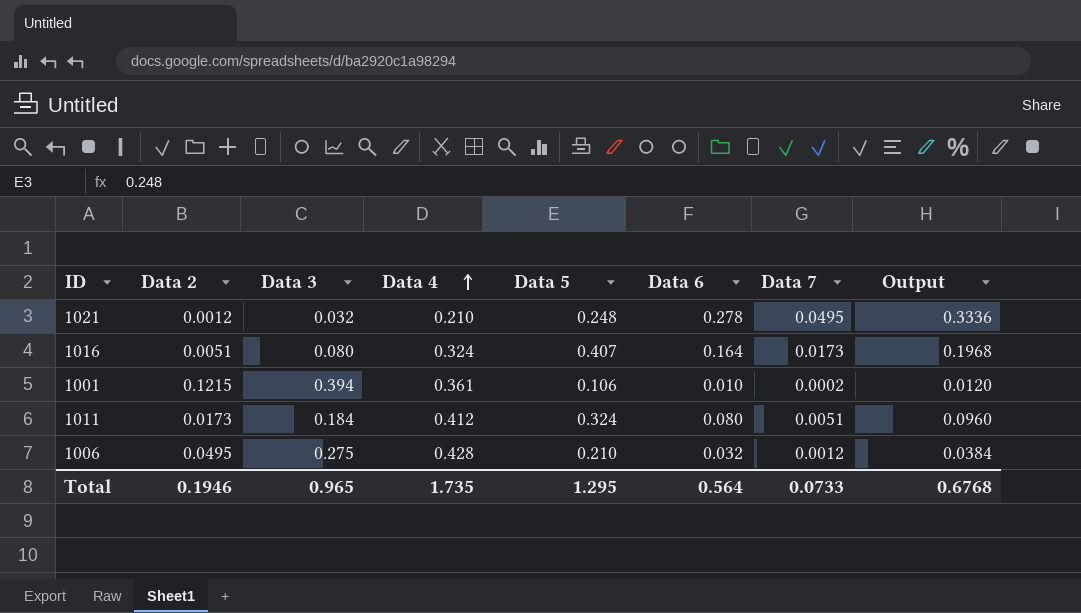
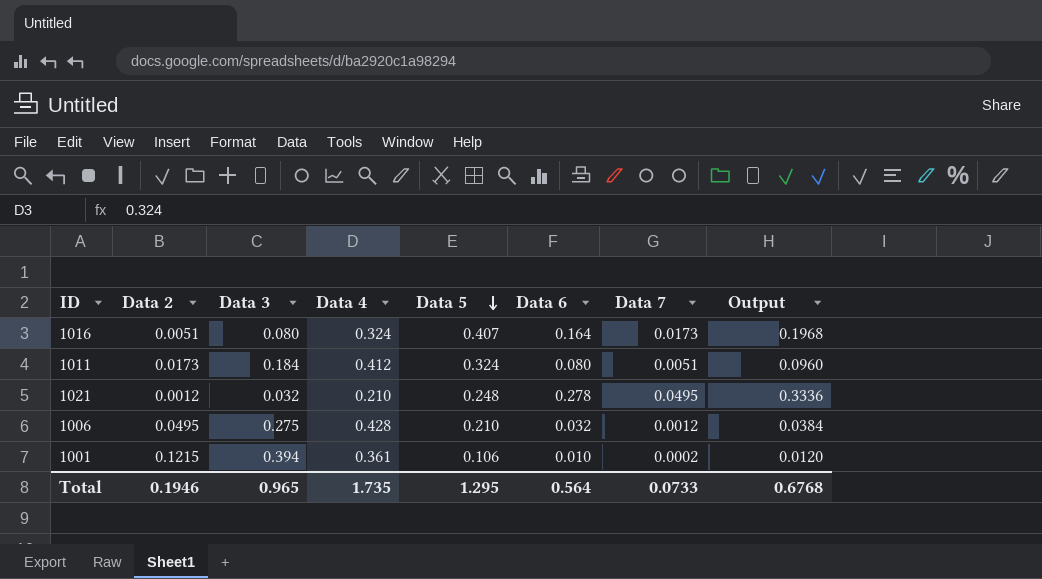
row order: Data 4 ascending -> Data 5 descending

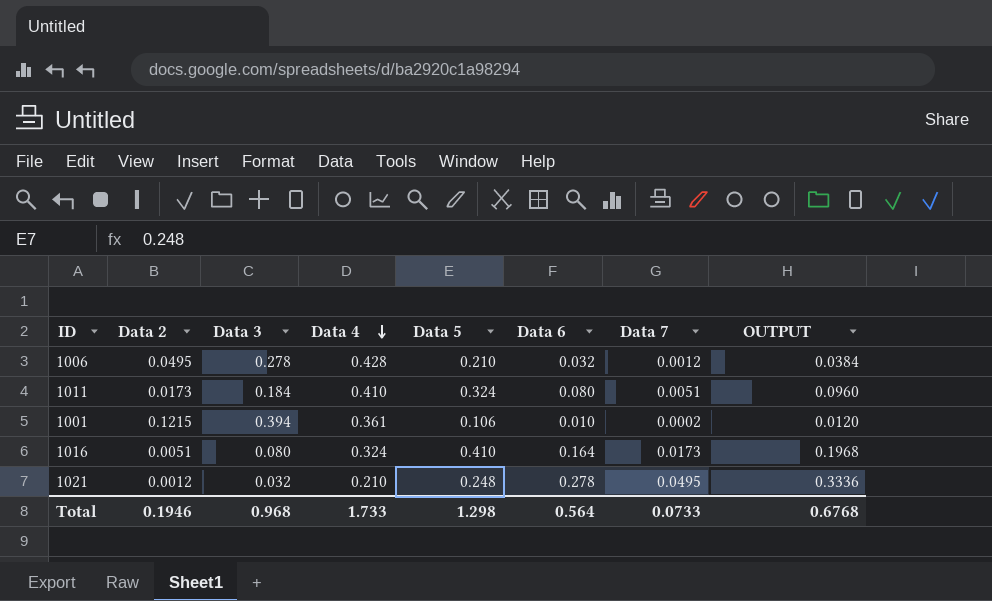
row order: Data 5 descending -> Data 4 descending
column name: Output -> OUTPUT
1006 | Data 3: 0.275 -> 0.278
1011 | Data 4: 0.412 -> 0.410
1016 | Data 5: 0.407 -> 0.410
Total | Data 3: 0.965 -> 0.968
Total | Data 4: 1.735 -> 1.733
Total | Data 5: 1.295 -> 1.298

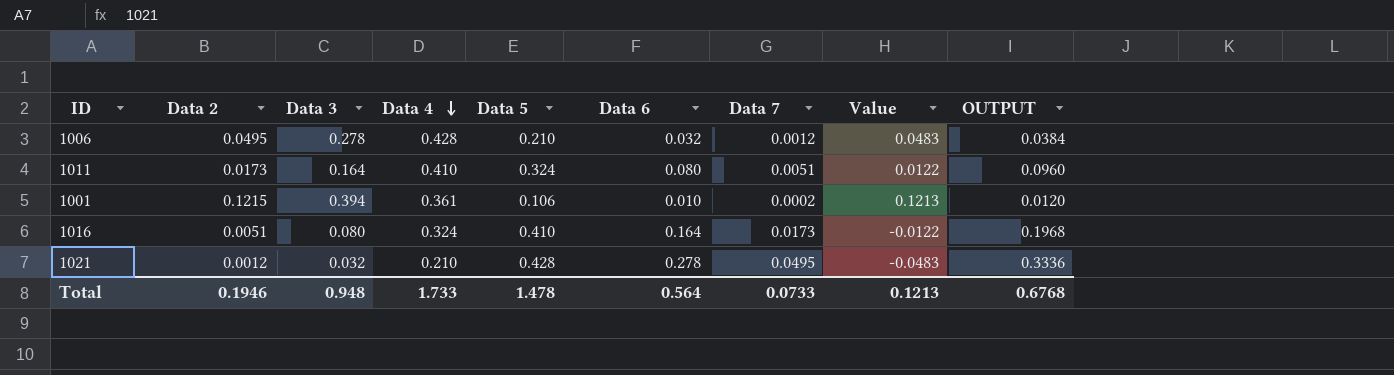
column Value | formula: none -> [Data 2] - [Data 7]
1011 | Data 3: 0.184 -> 0.164
1021 | Data 5: 0.248 -> 0.428
Total | Data 3: 0.968 -> 0.948
Total | Data 5: 1.298 -> 1.478

